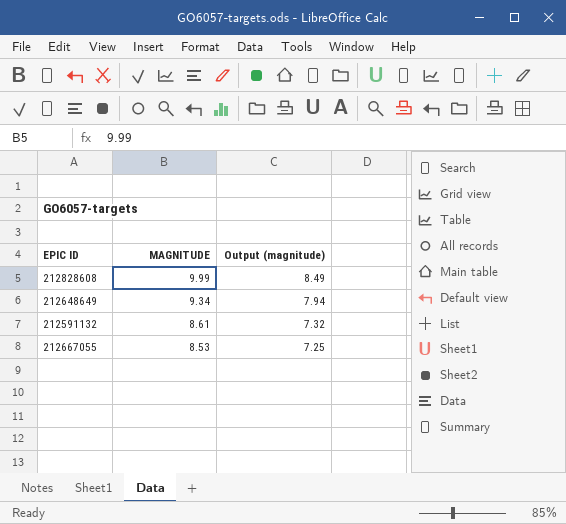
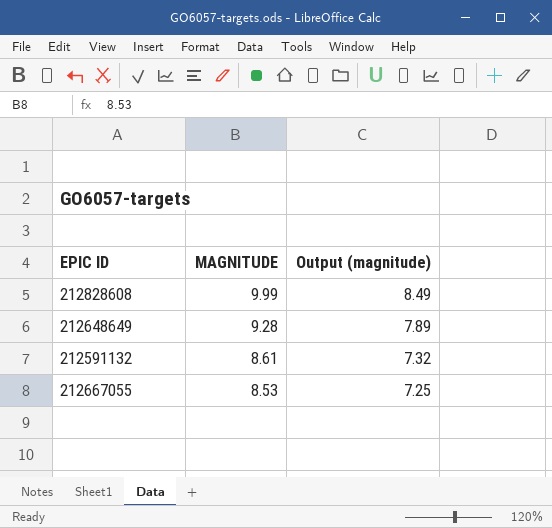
212648649 | MAGNITUDE: 9.34 -> 9.28
212648649 | Output (magnitude): 7.94 -> 7.89

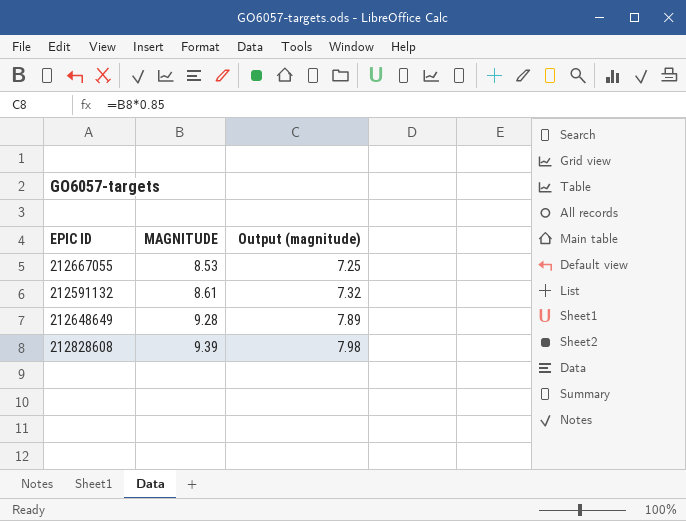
row order: MAGNITUDE descending -> MAGNITUDE ascending
212828608 | MAGNITUDE: 9.99 -> 9.39
212828608 | Output (magnitude): 8.49 -> 7.98

